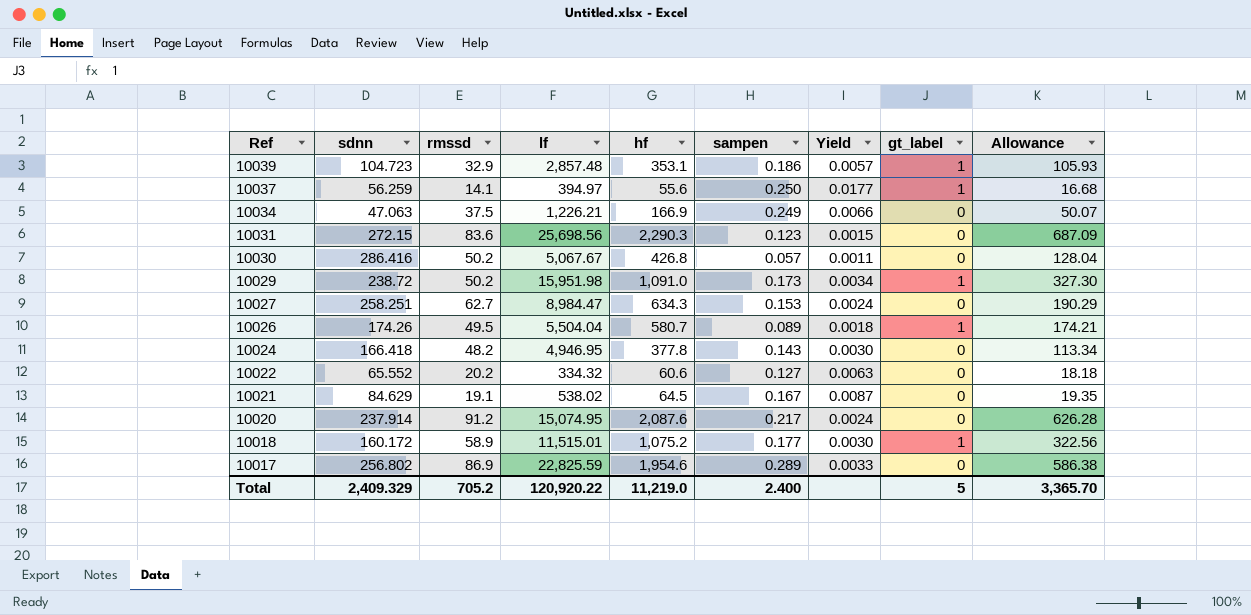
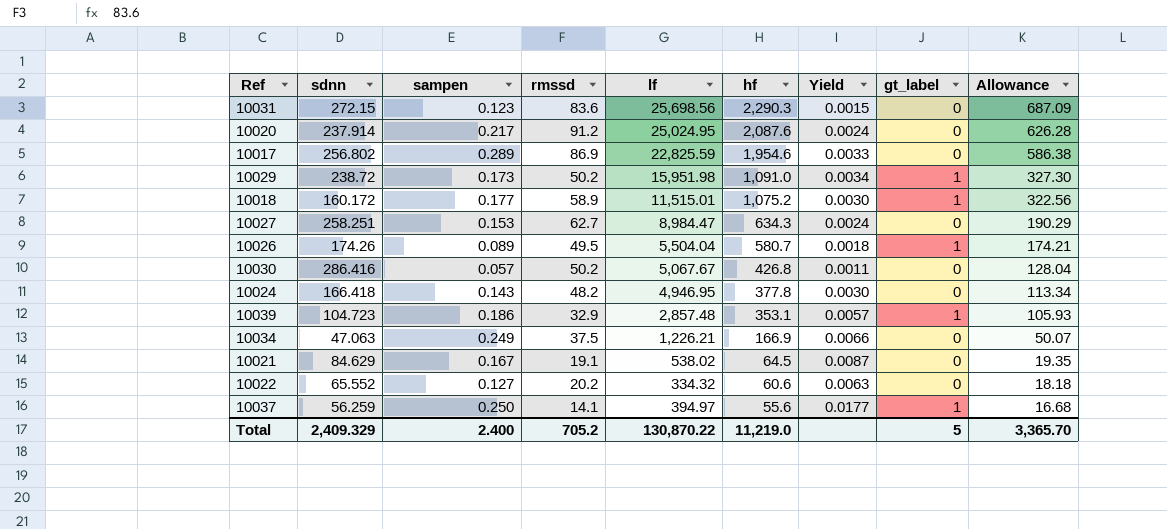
row order: Ref descending -> hf descending
column sampen | position: 6 -> 3
10020 | lf: 15,074.95 -> 25,024.95
Total | lf: 120,920.22 -> 130,870.22

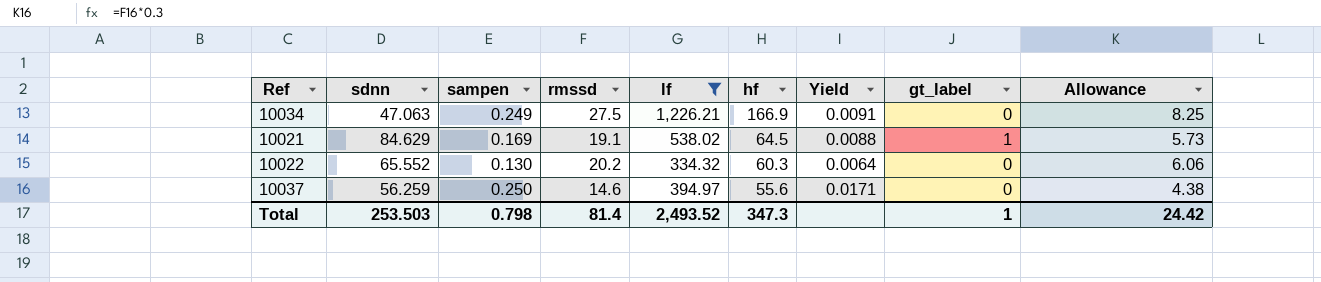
filter: none -> lf <= 1,226.21
column Allowance | formula: [hf] * 0.3 -> [rmssd] * 0.3
10034 | rmssd: 37.5 -> 27.5
10034 | Yield: 0.0066 -> 0.0091
10021 | sampen: 0.167 -> 0.169
10021 | Yield: 0.0087 -> 0.0088
10021 | gt_label: 0 -> 1
10022 | sampen: 0.127 -> 0.130
10022 | hf: 60.6 -> 60.3
10022 | Yield: 0.0063 -> 0.0064
10037 | rmssd: 14.1 -> 14.6
10037 | Yield: 0.0177 -> 0.0171
10037 | gt_label: 1 -> 0
Total | sdnn: 2,409.329 -> 253.503
Total | sampen: 2.400 -> 0.798
Total | rmssd: 705.2 -> 81.4
Total | lf: 130,870.22 -> 2,493.52
Total | hf: 11,219.0 -> 347.3
Total | gt_label: 5 -> 1
Total | Allowance: 3,365.70 -> 24.42

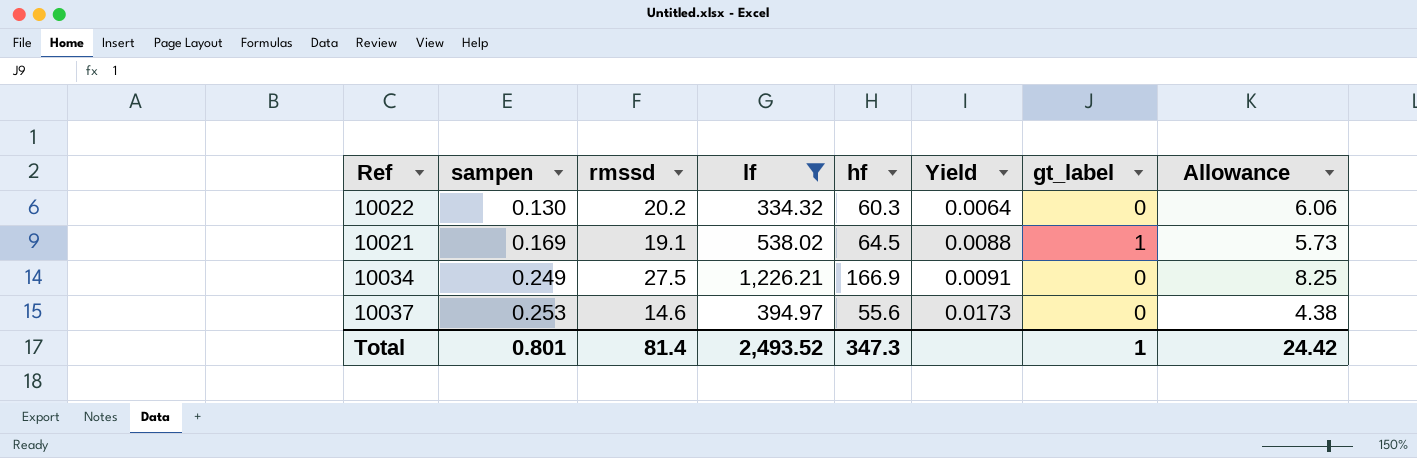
row order: hf descending -> sampen ascending
column sdnn | position: 2 -> none
10037 | sampen: 0.250 -> 0.253
10037 | Yield: 0.0171 -> 0.0173
Total | sampen: 0.798 -> 0.801

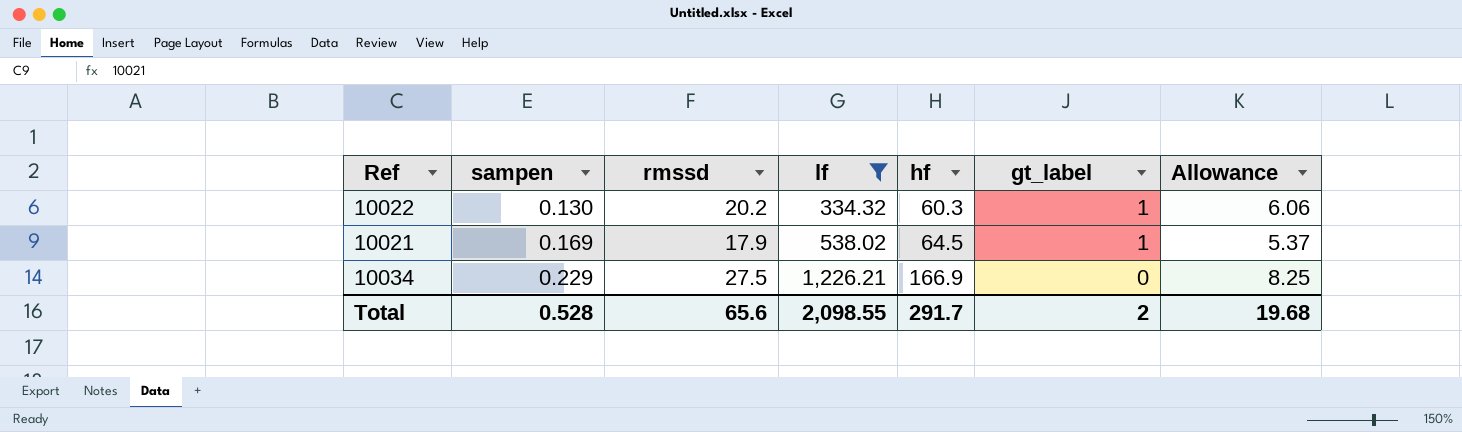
column Yield | formula: [sampen] / [rmssd] -> none
row 10037: 0.253 | 14.6 | 394.97 | 55.6 | 0.0173 | 0 | 4.38 -> none
10022 | gt_label: 0 -> 1
10021 | rmssd: 19.1 -> 17.9
10021 | Allowance: 5.73 -> 5.37
10034 | sampen: 0.249 -> 0.229
Total | sampen: 0.801 -> 0.528
Total | rmssd: 81.4 -> 65.6
Total | lf: 2,493.52 -> 2,098.55
Total | hf: 347.3 -> 291.7
Total | gt_label: 1 -> 2
Total | Allowance: 24.42 -> 19.68

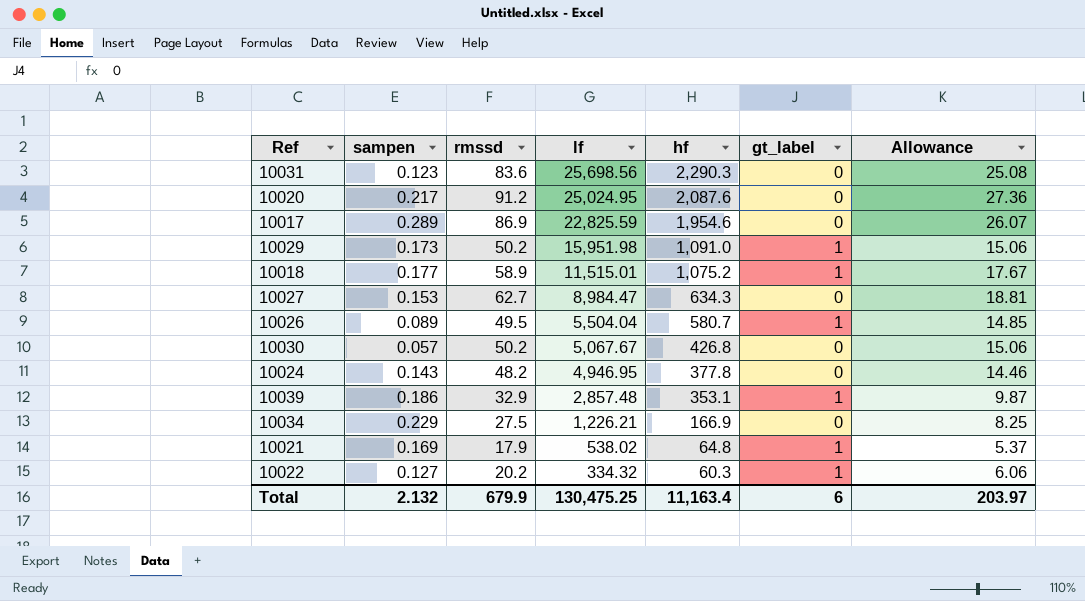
filter: lf <= 1,226.21 -> none
row order: sampen ascending -> lf descending
10021 | hf: 64.5 -> 64.8
10022 | sampen: 0.130 -> 0.127
Total | sampen: 0.528 -> 2.132
Total | rmssd: 65.6 -> 679.9
Total | lf: 2,098.55 -> 130,475.25
Total | hf: 291.7 -> 11,163.4
Total | gt_label: 2 -> 6
Total | Allowance: 19.68 -> 203.97

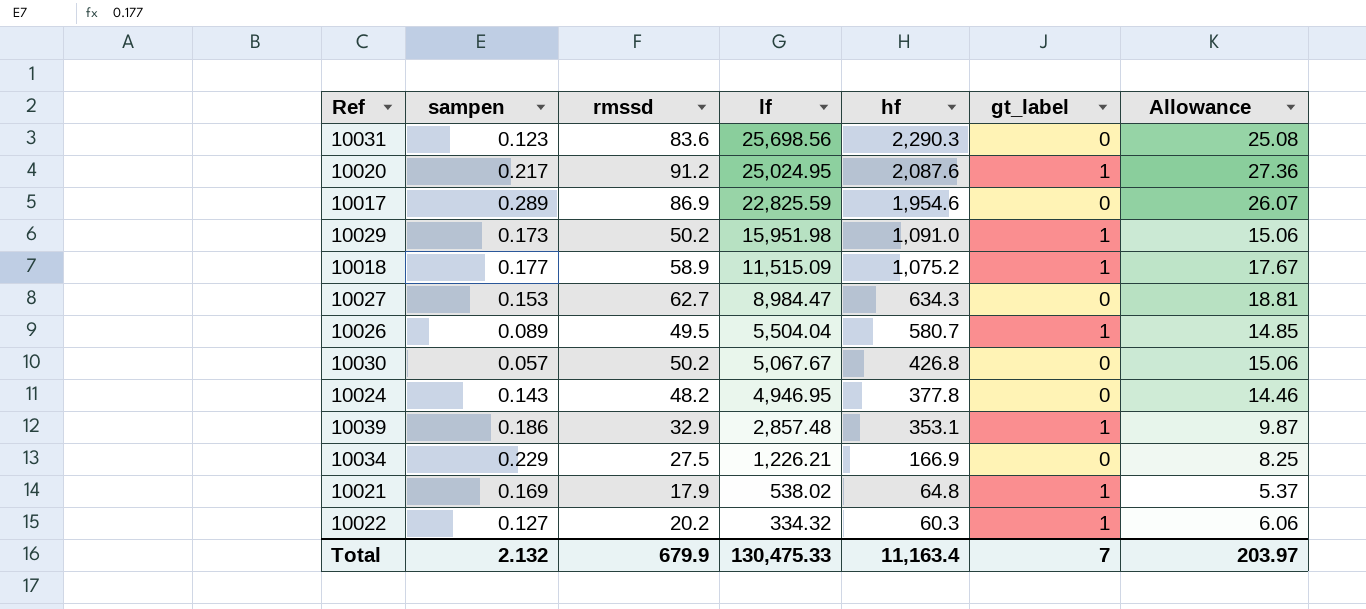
10020 | gt_label: 0 -> 1
10018 | lf: 11,515.01 -> 11,515.09
Total | lf: 130,475.25 -> 130,475.33
Total | gt_label: 6 -> 7

